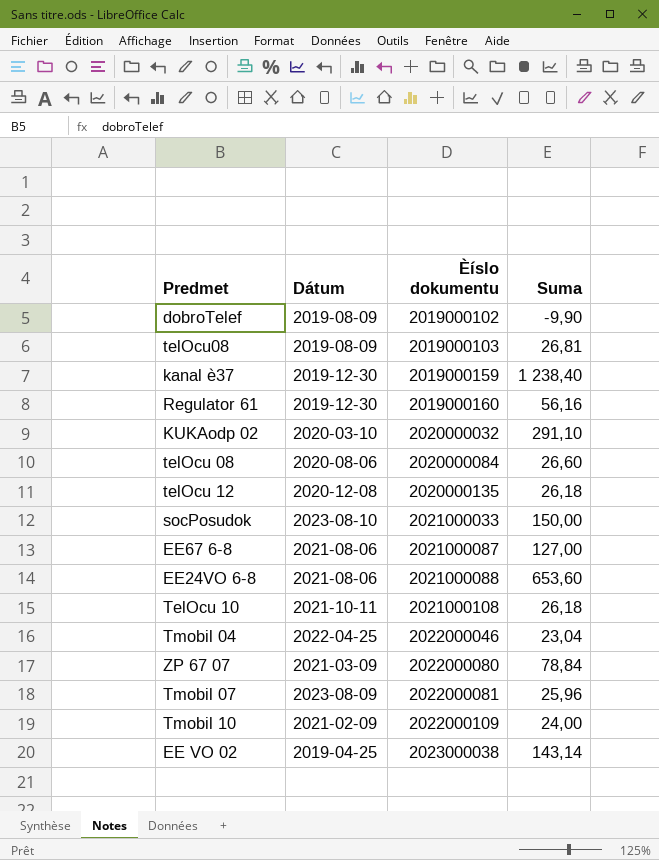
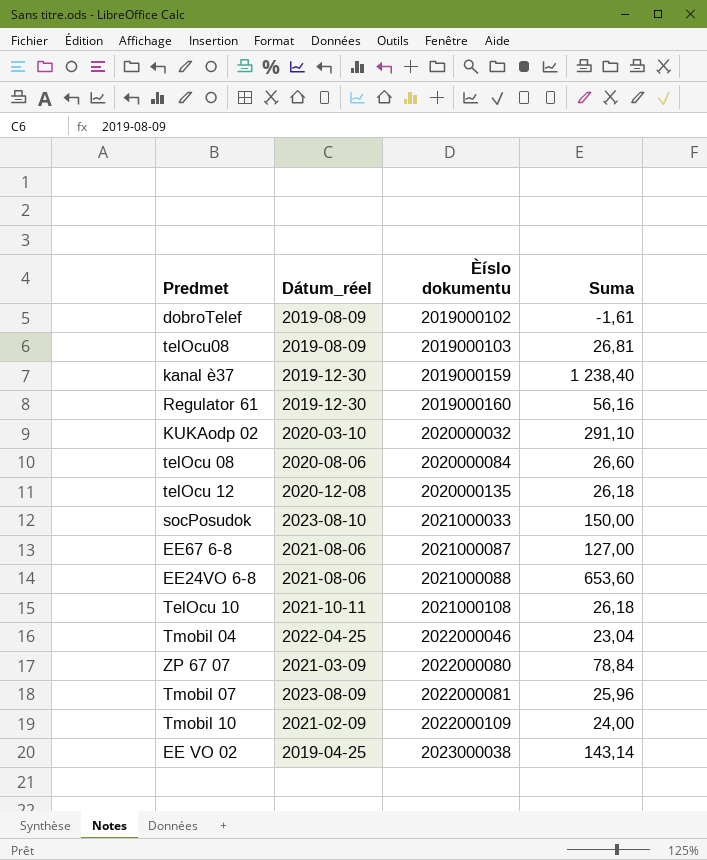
column name: Dátum -> Dátum_réel
dobroTelef | Suma: -9,90 -> -1,61

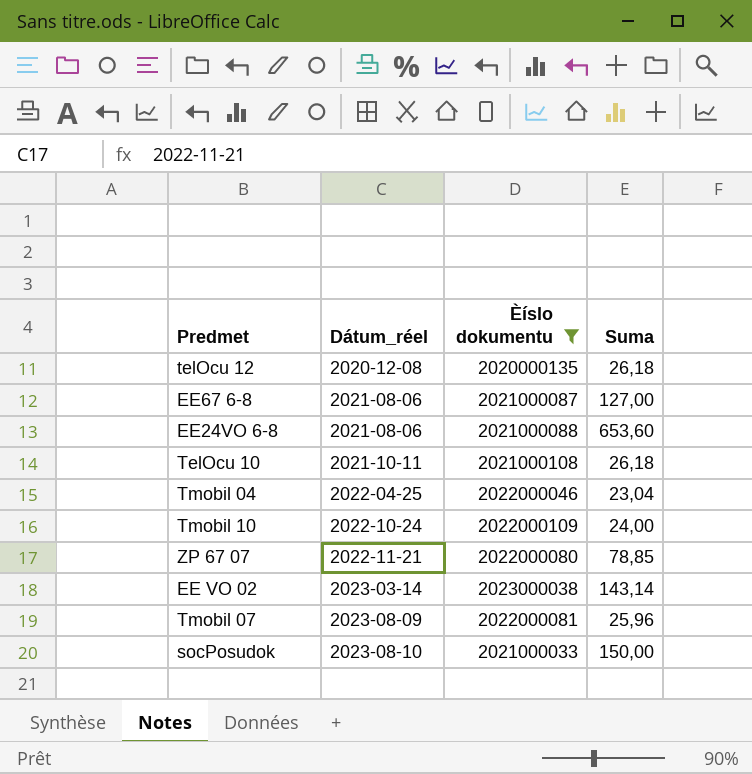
filter: none -> Èíslo dokumentu >= 2020000135
row order: Èíslo dokumentu ascending -> Dátum_réel ascending
Tmobil 10 | Dátum_réel: 2021-02-09 -> 2022-10-24
ZP 67 07 | Dátum_réel: 2021-03-09 -> 2022-11-21
ZP 67 07 | Suma: 78,84 -> 78,85
EE VO 02 | Dátum_réel: 2019-04-25 -> 2023-03-14

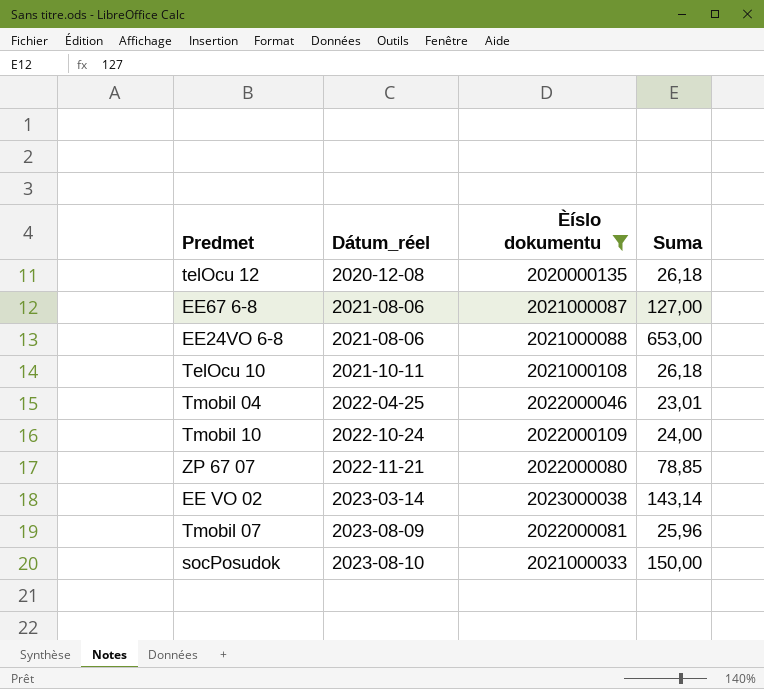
EE24VO 6-8 | Suma: 653,60 -> 653,00
Tmobil 04 | Suma: 23,04 -> 23,01

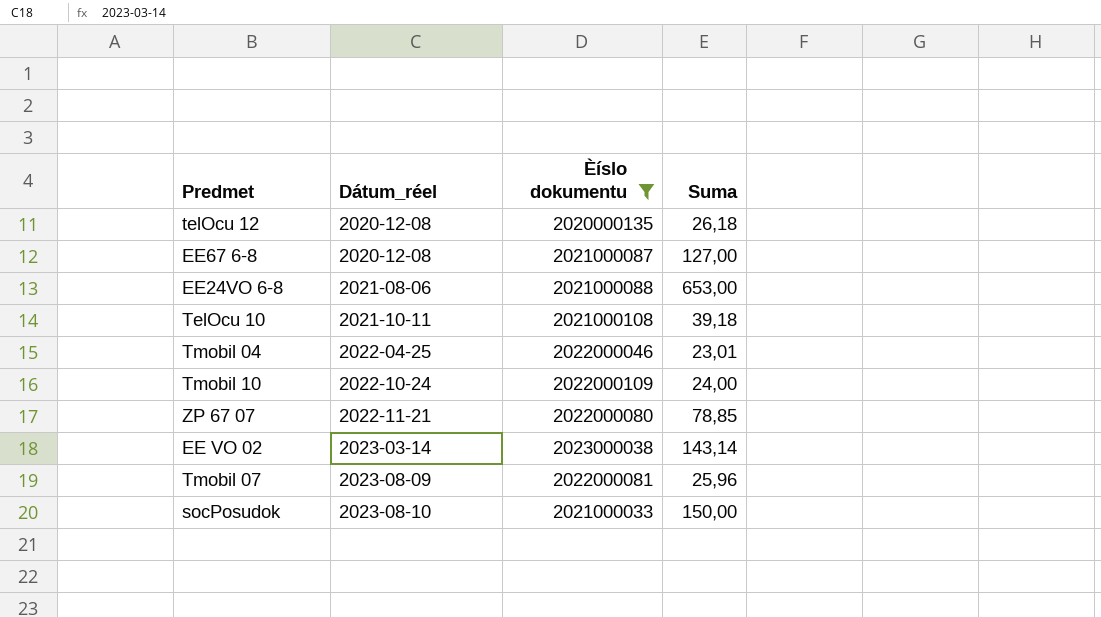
EE67 6-8 | Dátum_réel: 2021-08-06 -> 2020-12-08
TelOcu 10 | Suma: 26,18 -> 39,18

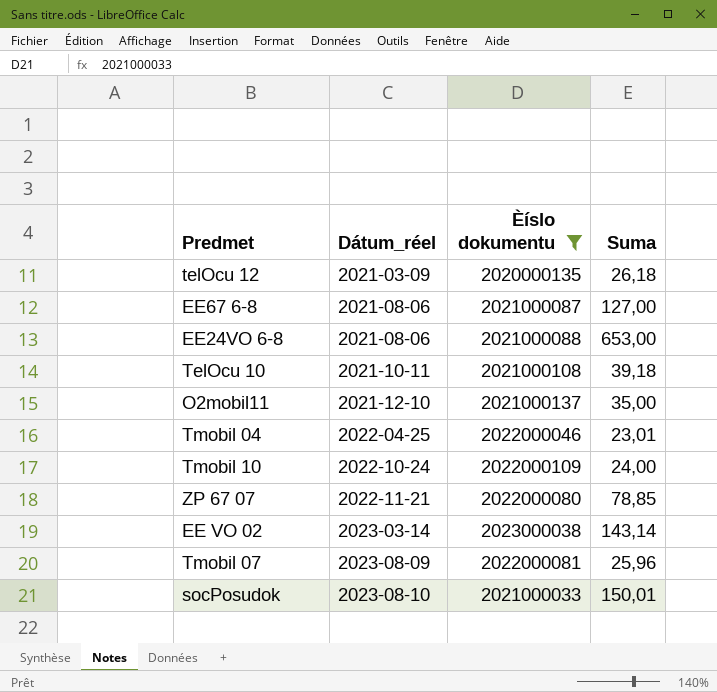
telOcu 12 | Dátum_réel: 2020-12-08 -> 2021-03-09
EE67 6-8 | Dátum_réel: 2020-12-08 -> 2021-08-06
row O2mobil11: none -> 2021-12-10 | 2021000137 | 35,00
socPosudok | Suma: 150,00 -> 150,01

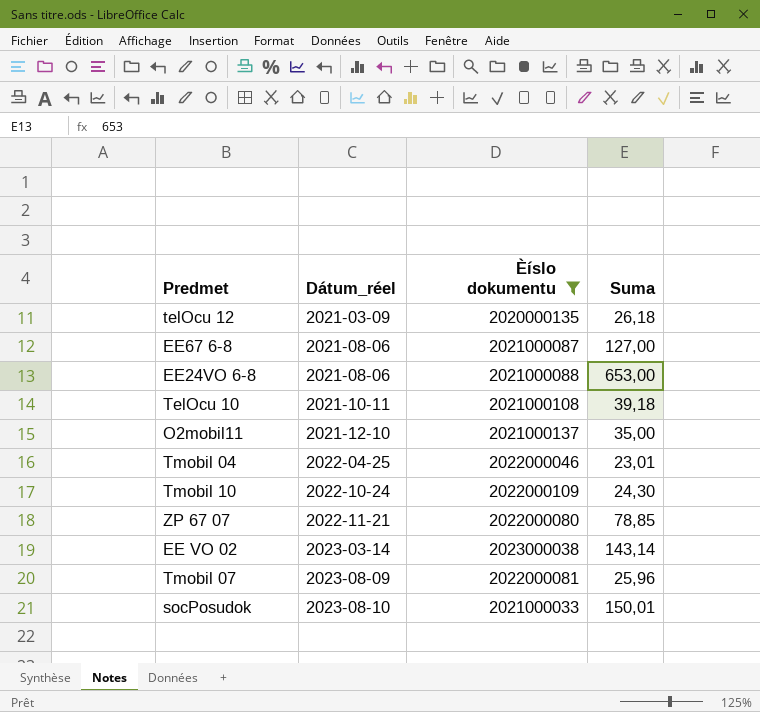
Tmobil 10 | Suma: 24,00 -> 24,30

